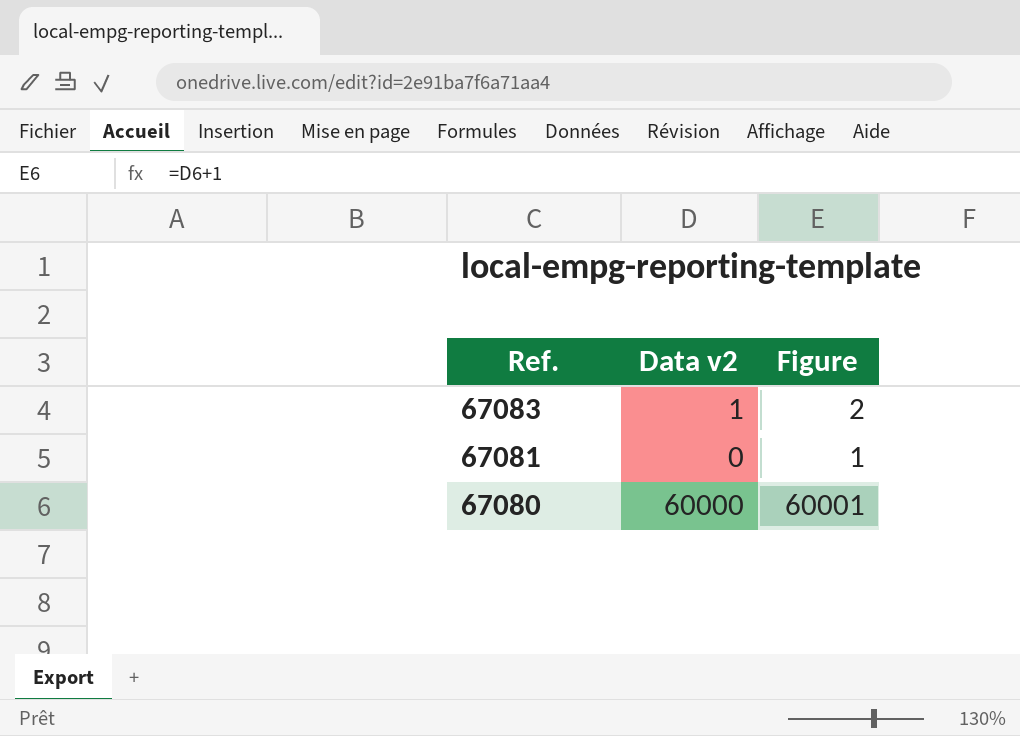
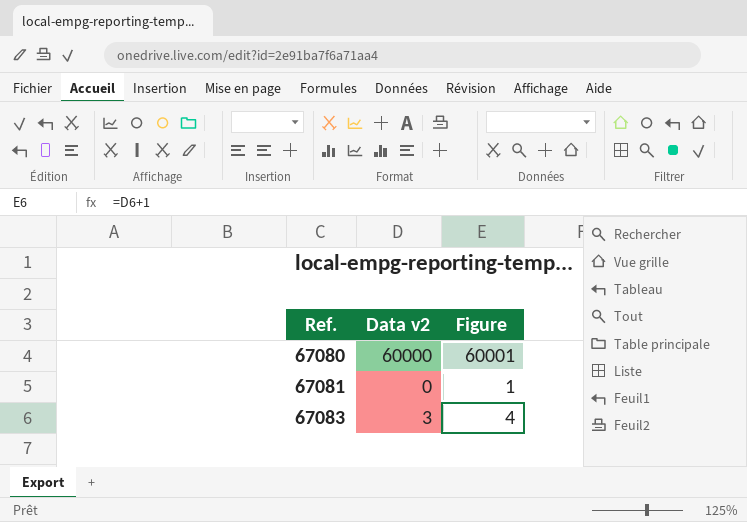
row order: Ref. descending -> Ref. ascending
67083 | Data v2: 1 -> 3
67083 | Figure: 2 -> 4

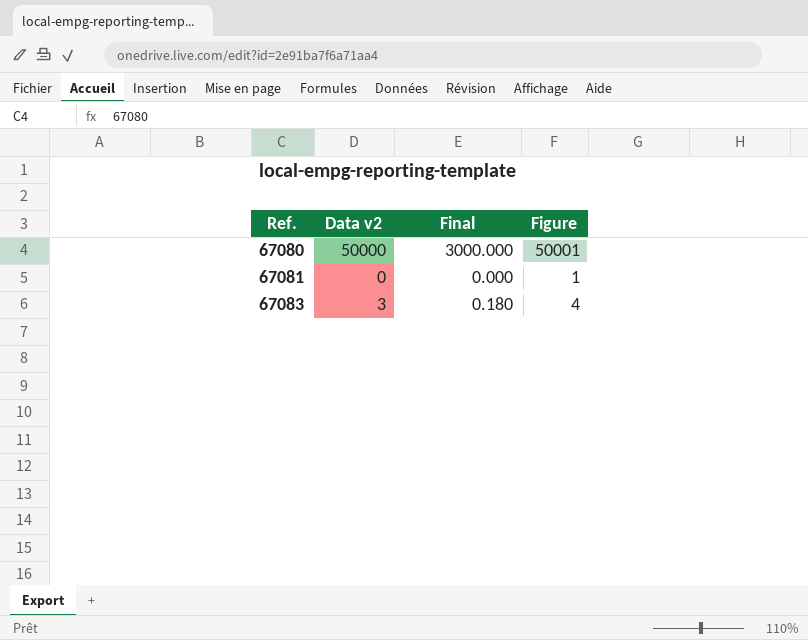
column Final | formula: none -> [Data v2] * 0.06
67080 | Data v2: 60000 -> 50000
67080 | Figure: 60001 -> 50001

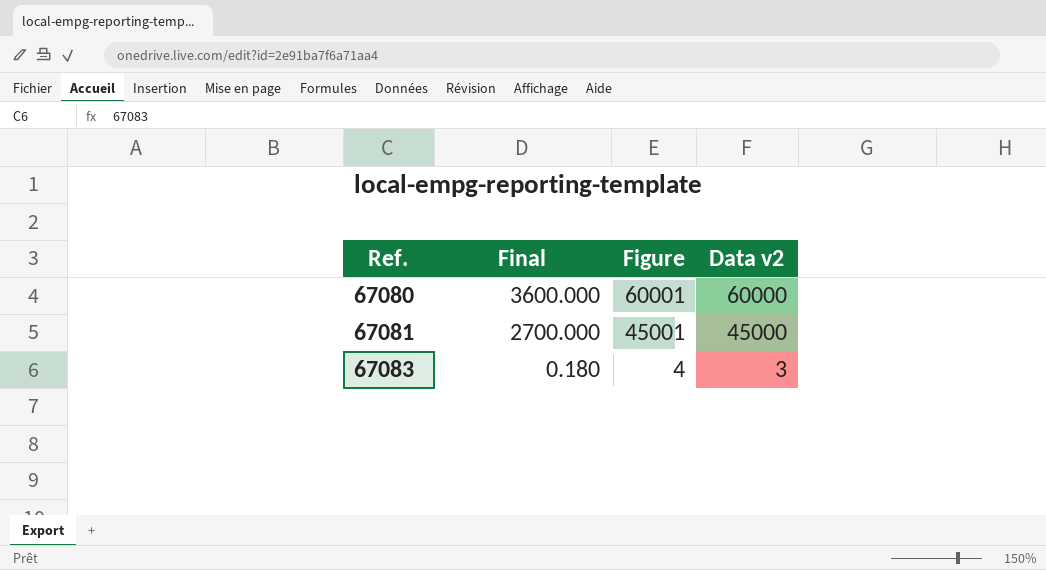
column Data v2 | position: 2 -> 4
67080 | Final: 3000.000 -> 3600.000
67080 | Figure: 50001 -> 60001
67080 | Data v2: 50000 -> 60000
67081 | Final: 0.000 -> 2700.000
67081 | Figure: 1 -> 45001
67081 | Data v2: 0 -> 45000

